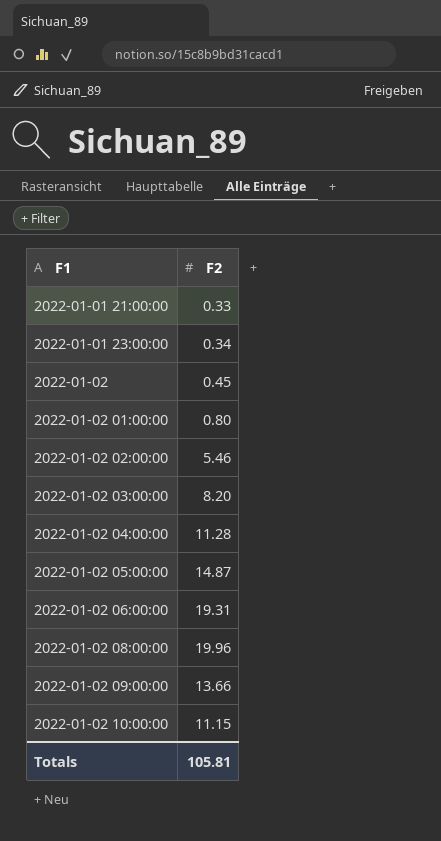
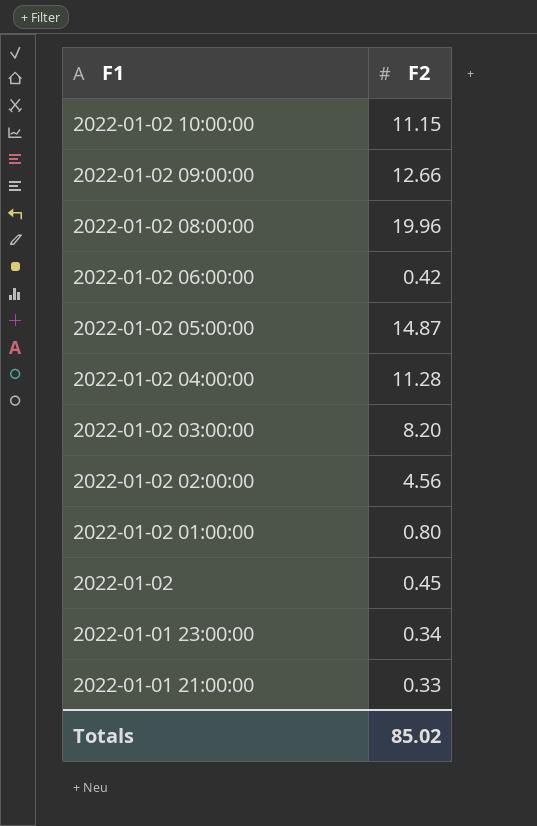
row order: F1 ascending -> F1 descending
2022-01-02 09:00:00 | F2: 13.66 -> 12.66
2022-01-02 06:00:00 | F2: 19.31 -> 0.42
2022-01-02 02:00:00 | F2: 5.46 -> 4.56
Totals | F2: 105.81 -> 85.02

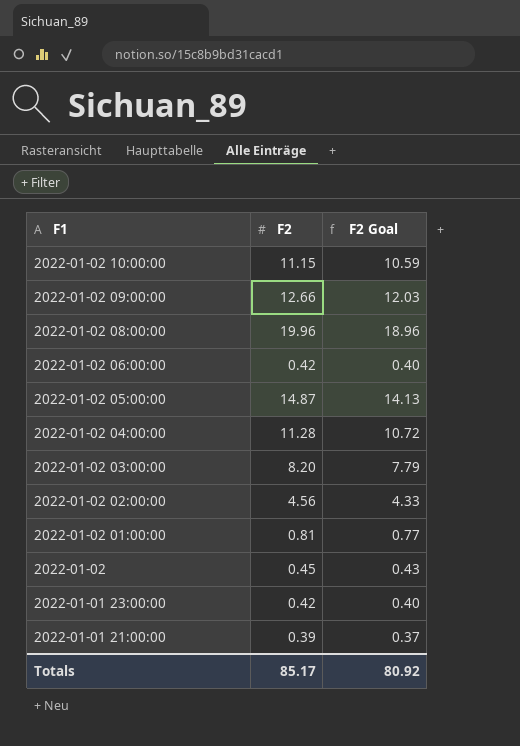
column F2 Goal | formula: none -> [F2] * 0.95
2022-01-02 01:00:00 | F2: 0.80 -> 0.81
2022-01-01 23:00:00 | F2: 0.34 -> 0.42
2022-01-01 21:00:00 | F2: 0.33 -> 0.39
Totals | F2: 85.02 -> 85.17

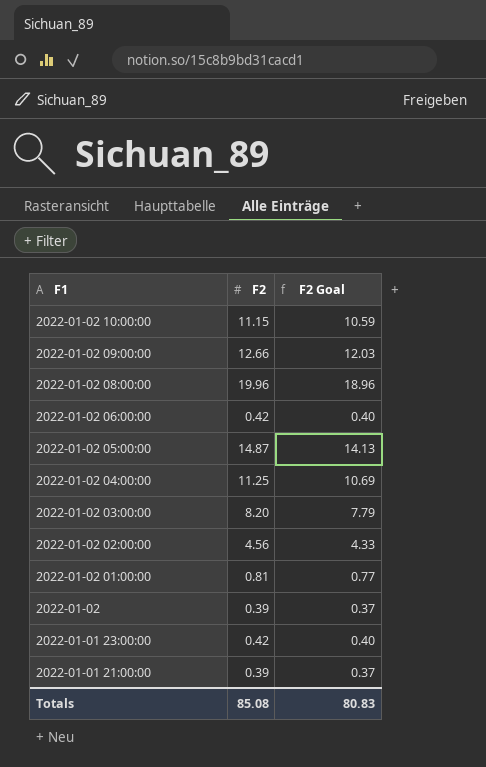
2022-01-02 04:00:00 | F2: 11.28 -> 11.25
2022-01-02 04:00:00 | F2 Goal: 10.72 -> 10.69
2022-01-02 | F2: 0.45 -> 0.39
2022-01-02 | F2 Goal: 0.43 -> 0.37
Totals | F2: 85.17 -> 85.08
Totals | F2 Goal: 80.92 -> 80.83

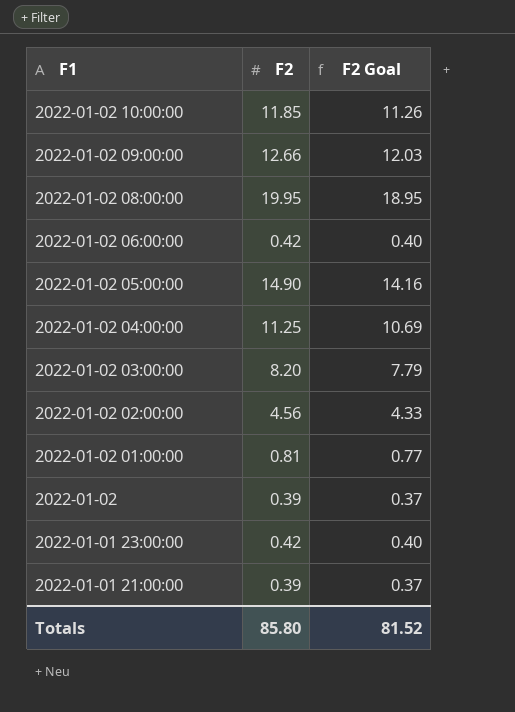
2022-01-02 10:00:00 | F2: 11.15 -> 11.85
2022-01-02 10:00:00 | F2 Goal: 10.59 -> 11.26
2022-01-02 08:00:00 | F2: 19.96 -> 19.95
2022-01-02 08:00:00 | F2 Goal: 18.96 -> 18.95
2022-01-02 05:00:00 | F2: 14.87 -> 14.90
2022-01-02 05:00:00 | F2 Goal: 14.13 -> 14.16
Totals | F2: 85.08 -> 85.80
Totals | F2 Goal: 80.83 -> 81.52

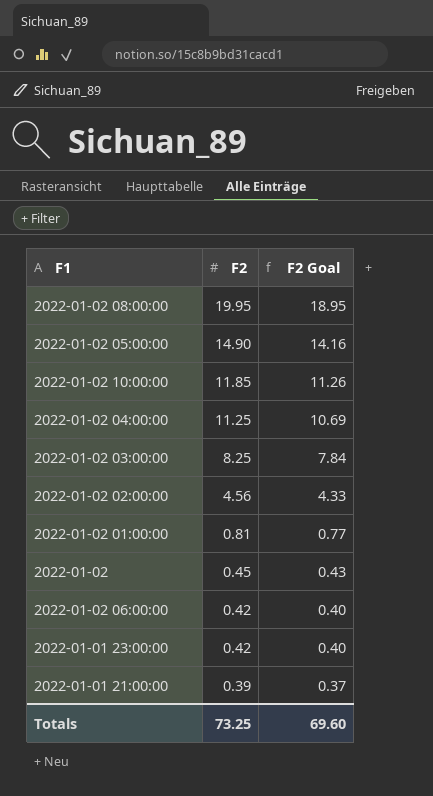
row order: F1 descending -> F2 descending
row 2022-01-02 09:00:00: 12.66 | 12.03 -> none
2022-01-02 03:00:00 | F2: 8.20 -> 8.25
2022-01-02 03:00:00 | F2 Goal: 7.79 -> 7.84
2022-01-02 | F2: 0.39 -> 0.45
2022-01-02 | F2 Goal: 0.37 -> 0.43
Totals | F2: 85.80 -> 73.25
Totals | F2 Goal: 81.52 -> 69.60

